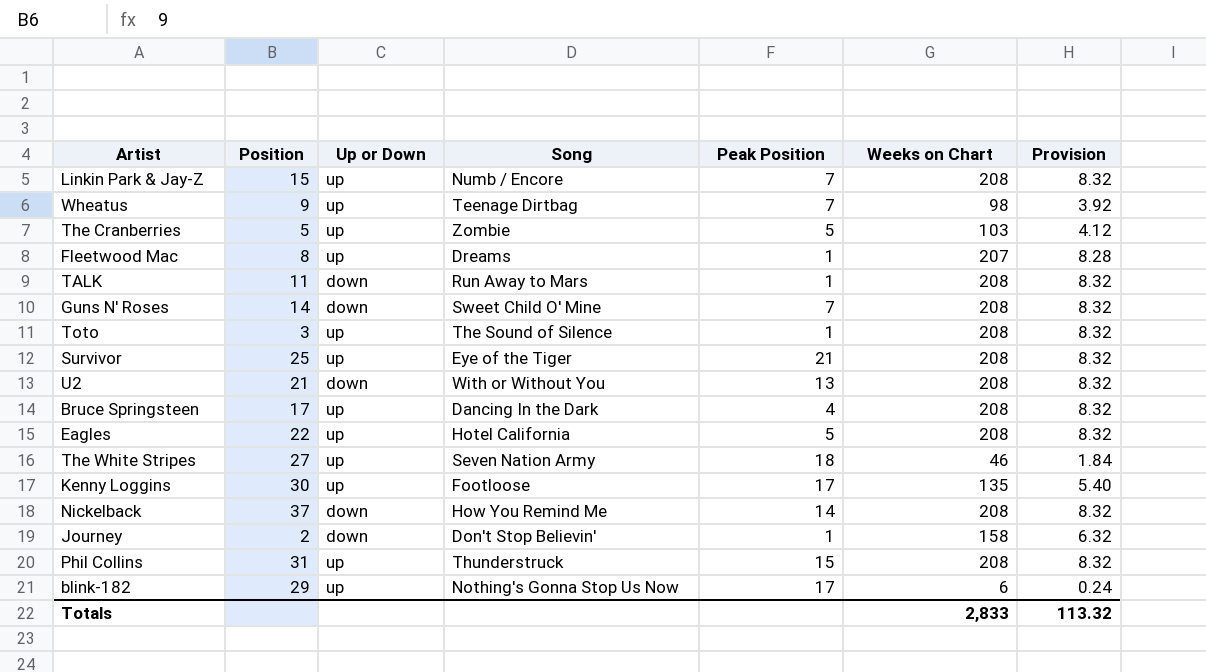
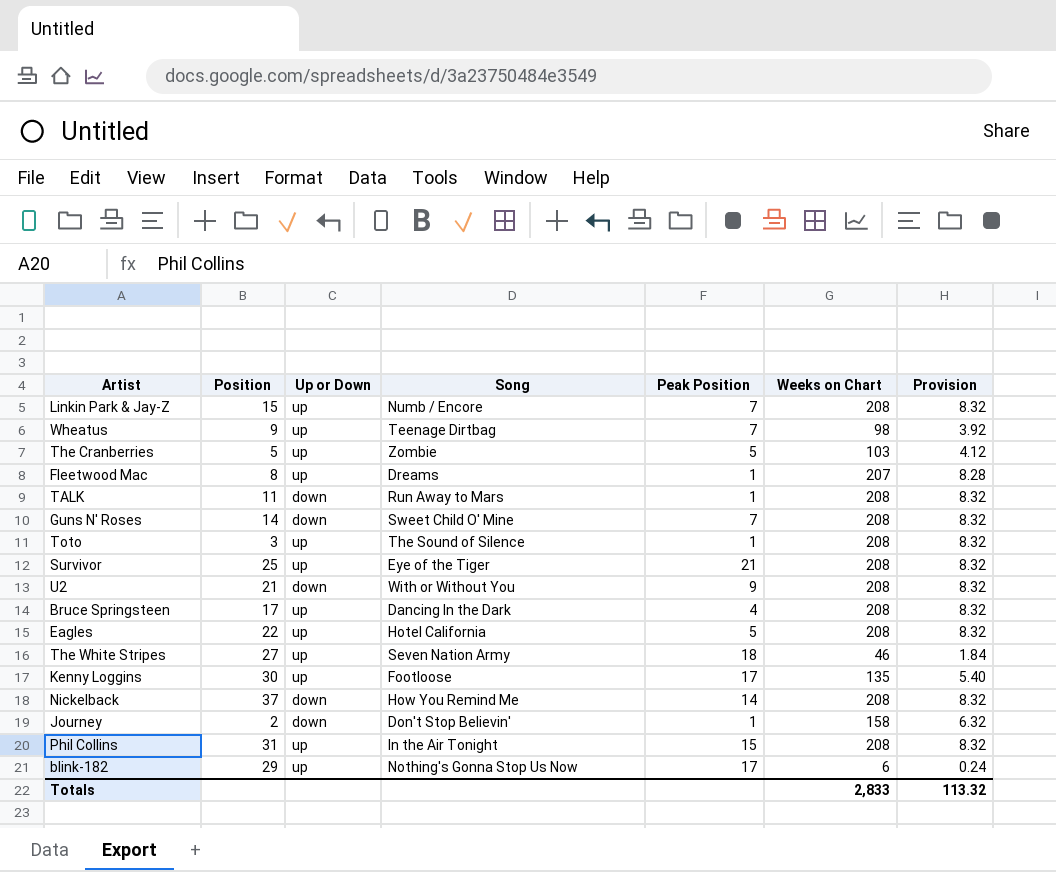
U2 | Peak Position: 13 -> 9
Phil Collins | Song: Thunderstruck -> In the Air Tonight

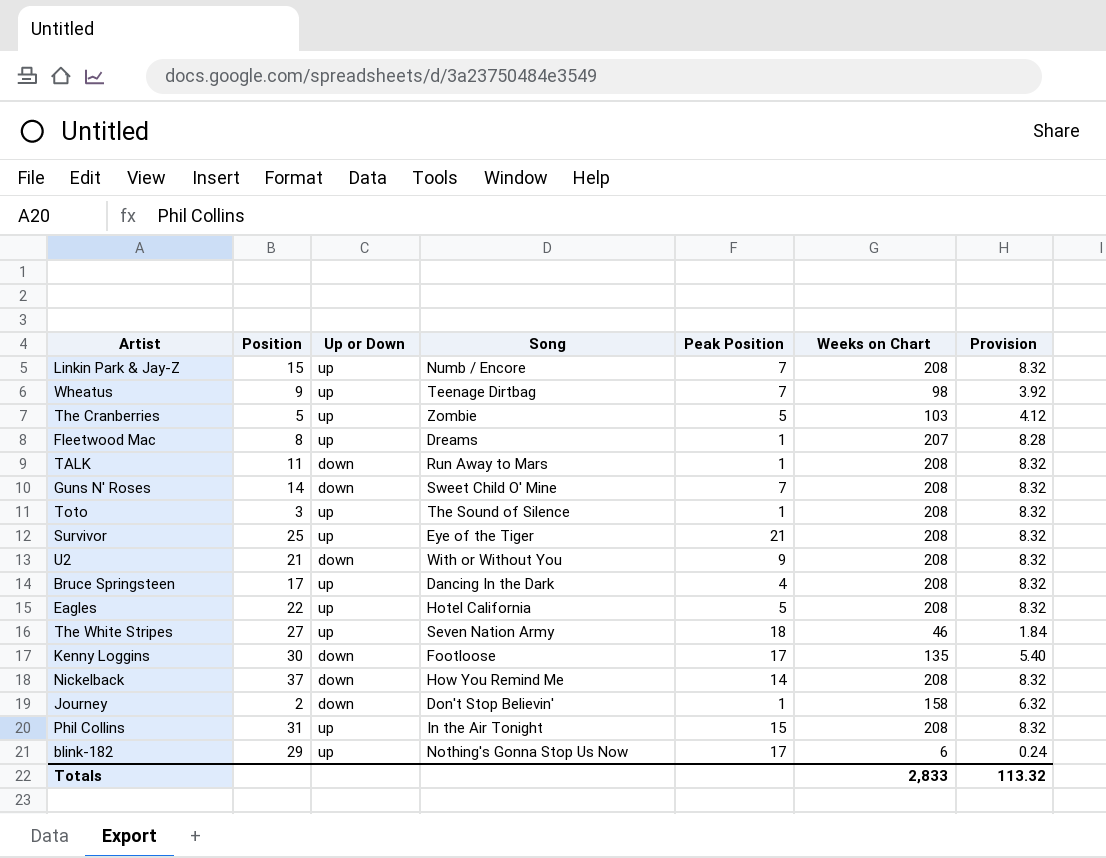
Kenny Loggins | Up or Down: up -> down

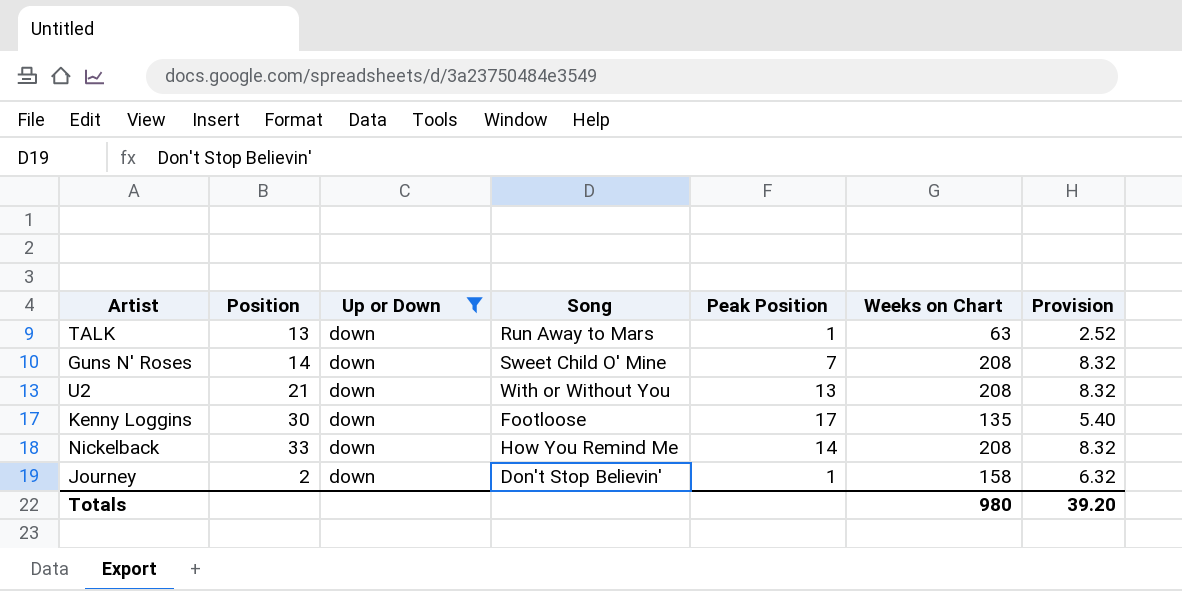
filter: none -> Up or Down = down
TALK | Position: 11 -> 13
TALK | Weeks on Chart: 208 -> 63
TALK | Provision: 8.32 -> 2.52
U2 | Peak Position: 9 -> 13
Nickelback | Position: 37 -> 33
Totals | Weeks on Chart: 2,833 -> 980
Totals | Provision: 113.32 -> 39.20

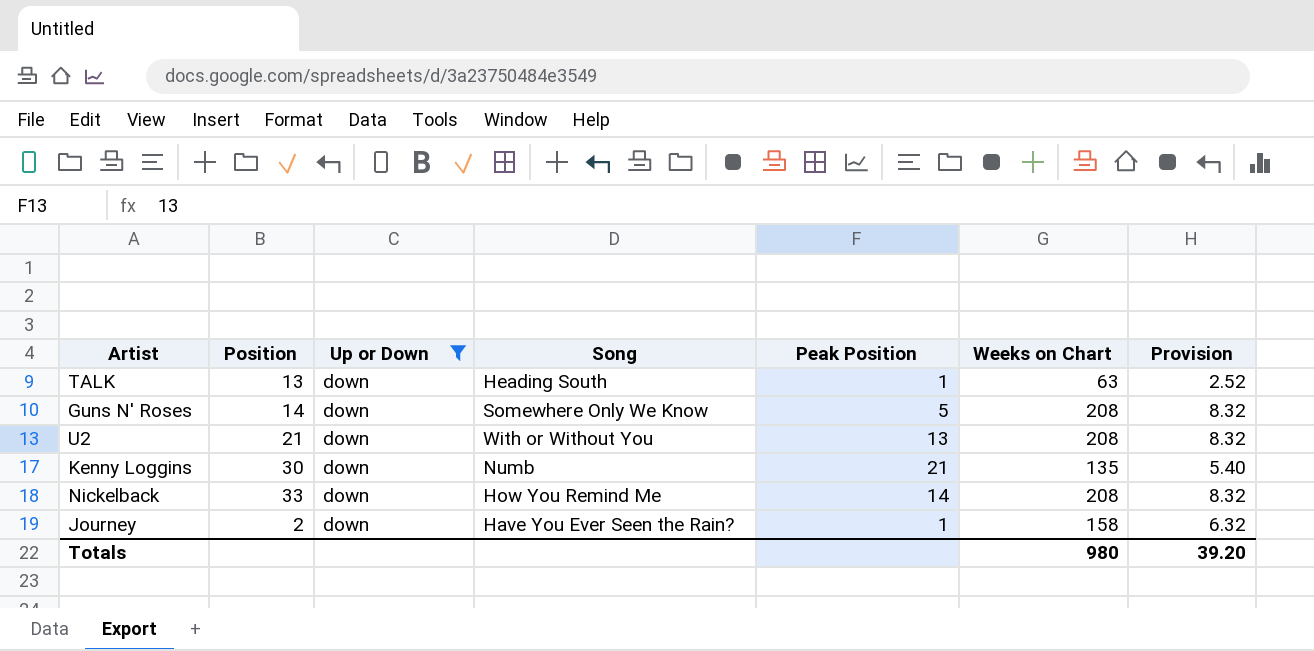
TALK | Song: Run Away to Mars -> Heading South
Guns N' Roses | Song: Sweet Child O' Mine -> Somewhere Only We Know
Guns N' Roses | Peak Position: 7 -> 5
Kenny Loggins | Song: Footloose -> Numb
Kenny Loggins | Peak Position: 17 -> 21
Journey | Song: Don't Stop Believin' -> Have You Ever Seen the Rain?

